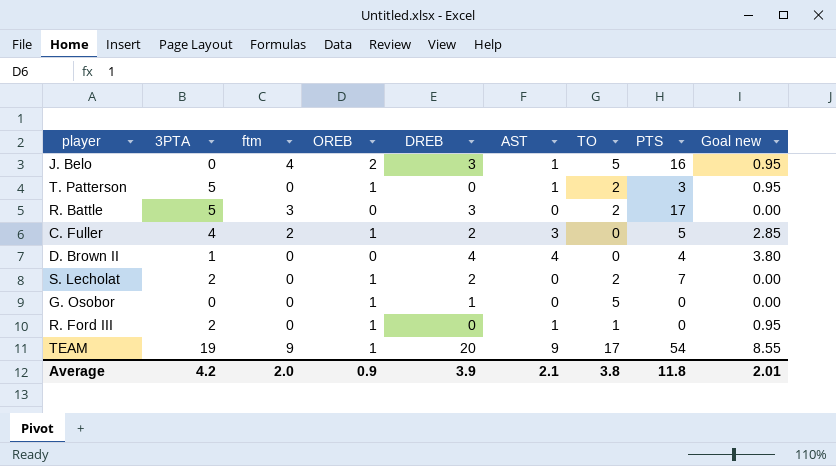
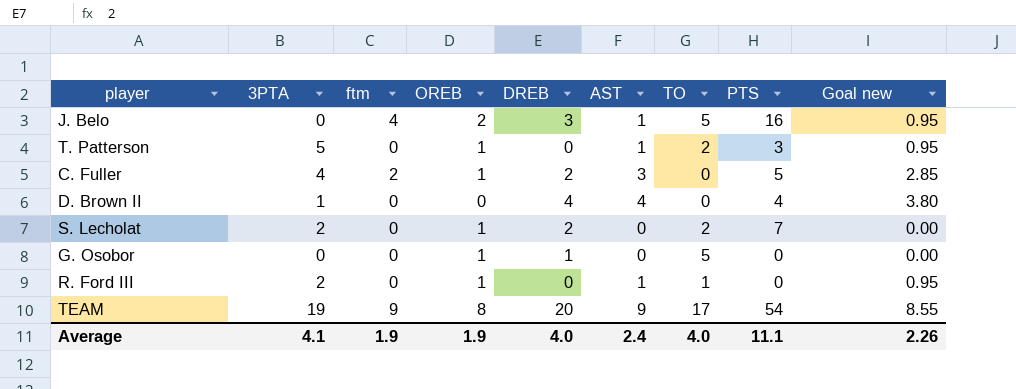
row R. Battle: 5 | 3 | 0 | 3 | 0 | 2 | 17 | 0.00 -> none
TEAM | OREB: 1 -> 8
Average | 3PTA: 4.2 -> 4.1
Average | ftm: 2.0 -> 1.9
Average | OREB: 0.9 -> 1.9
Average | DREB: 3.9 -> 4.0
Average | AST: 2.1 -> 2.4
Average | TO: 3.8 -> 4.0
Average | PTS: 11.8 -> 11.1
Average | Goal new: 2.01 -> 2.26

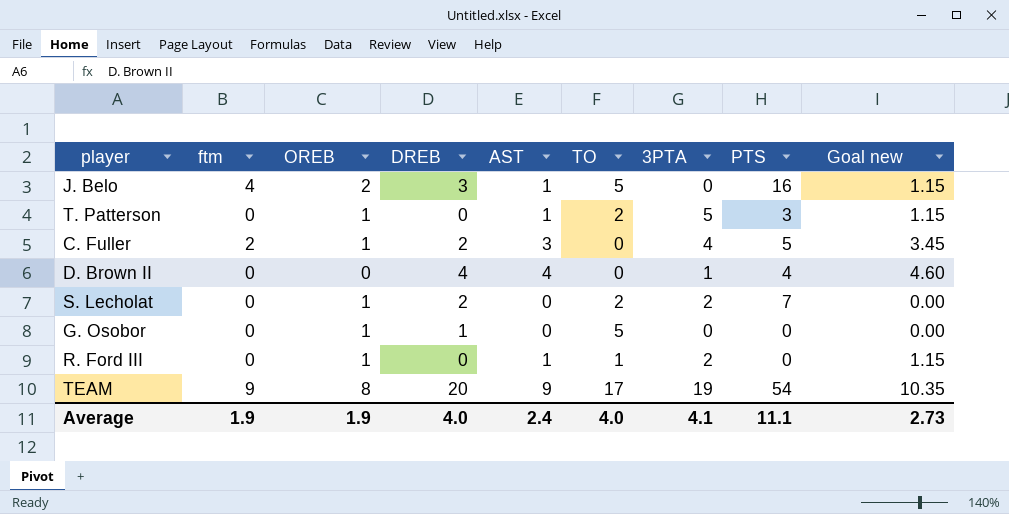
column 3PTA | position: 2 -> 7
column Goal new | formula: [AST] * 0.95 -> [AST] * 1.15
Average | Goal new: 2.26 -> 2.73

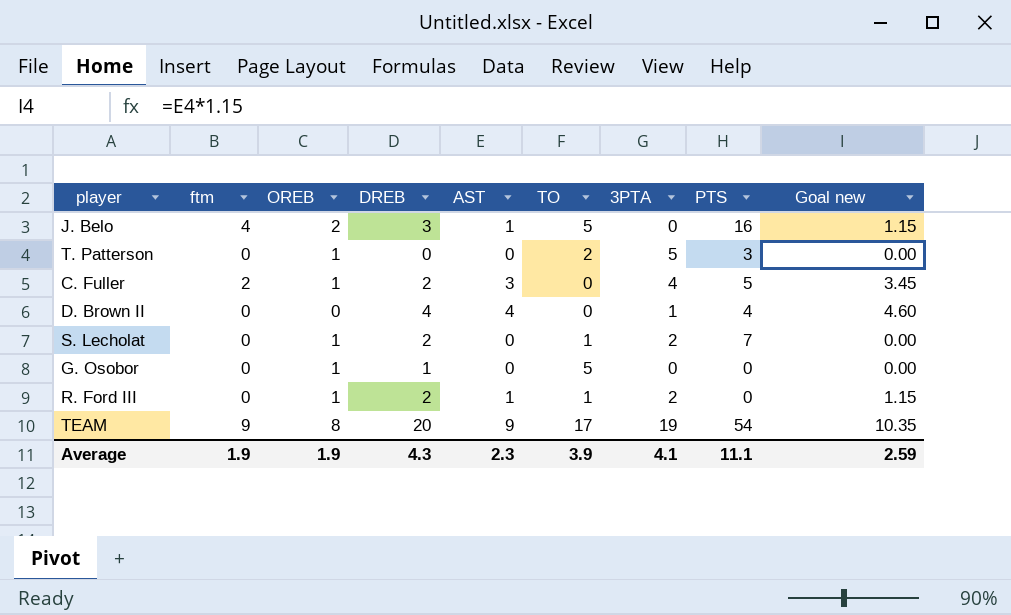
T. Patterson | AST: 1 -> 0
T. Patterson | Goal new: 1.15 -> 0.00
S. Lecholat | TO: 2 -> 1
R. Ford III | DREB: 0 -> 2
Average | DREB: 4.0 -> 4.3
Average | AST: 2.4 -> 2.3
Average | TO: 4.0 -> 3.9
Average | Goal new: 2.73 -> 2.59

